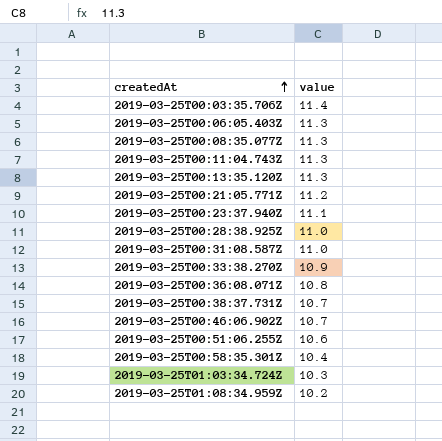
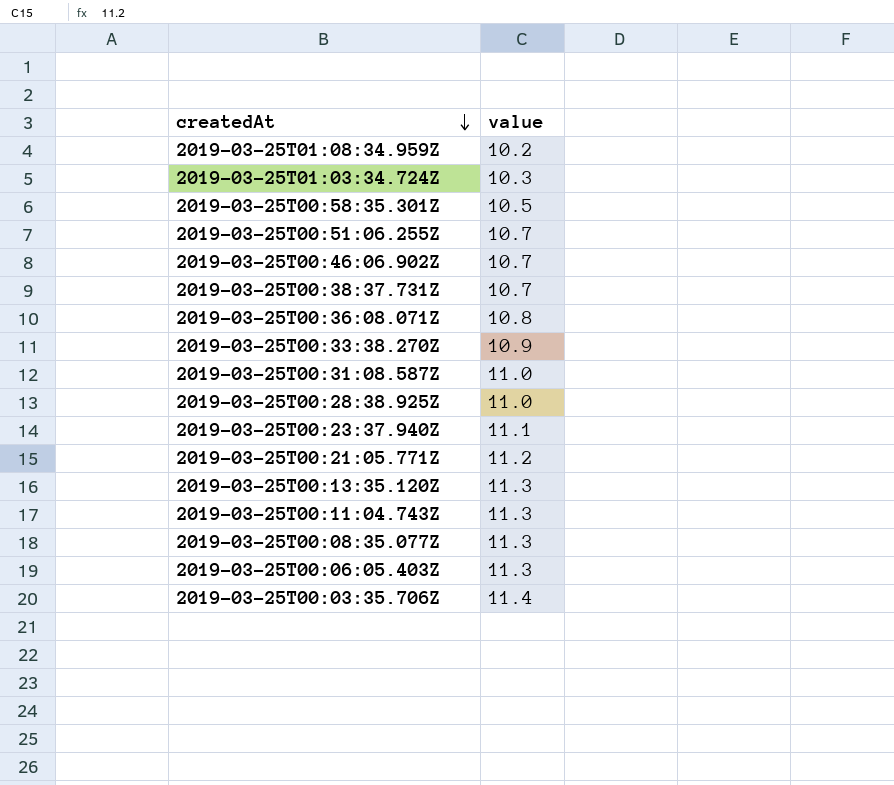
row order: createdAt ascending -> createdAt descending
2019-03-25T00:58:35.301Z | value: 10.4 -> 10.5
2019-03-25T00:51:06.255Z | value: 10.6 -> 10.7

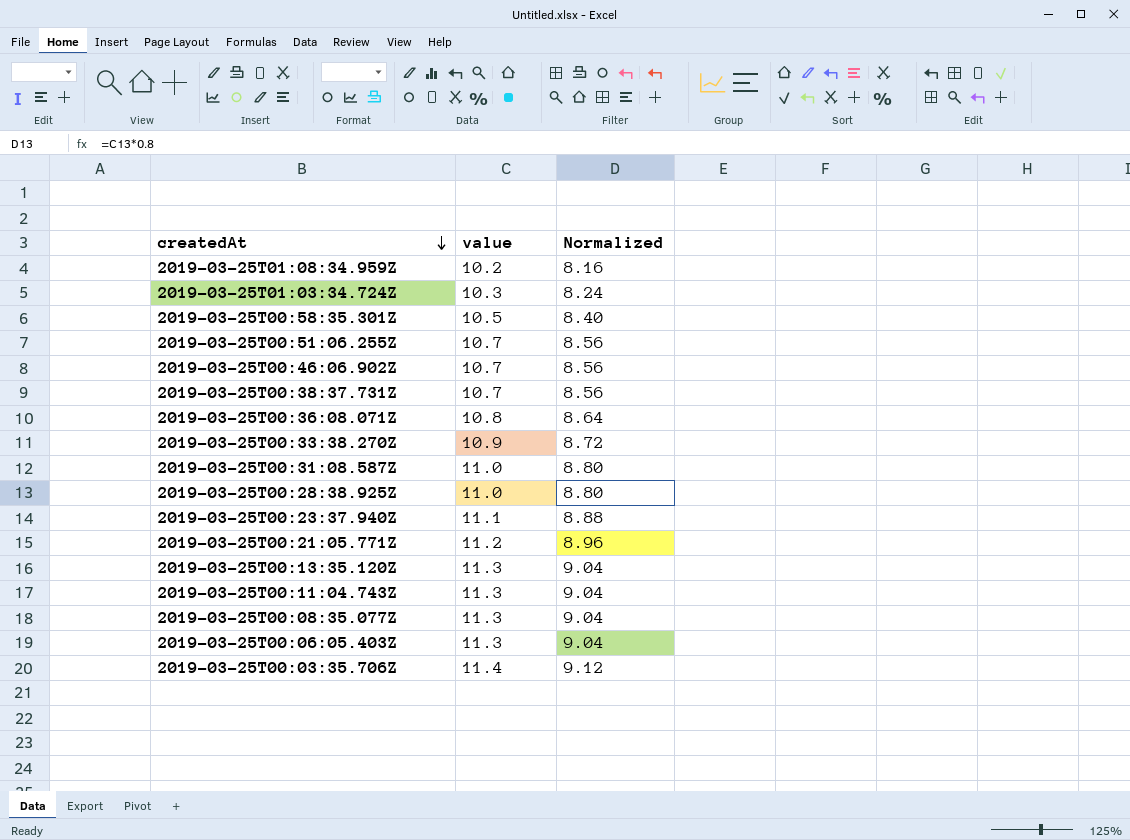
column Normalized | formula: none -> [value] * 0.8

